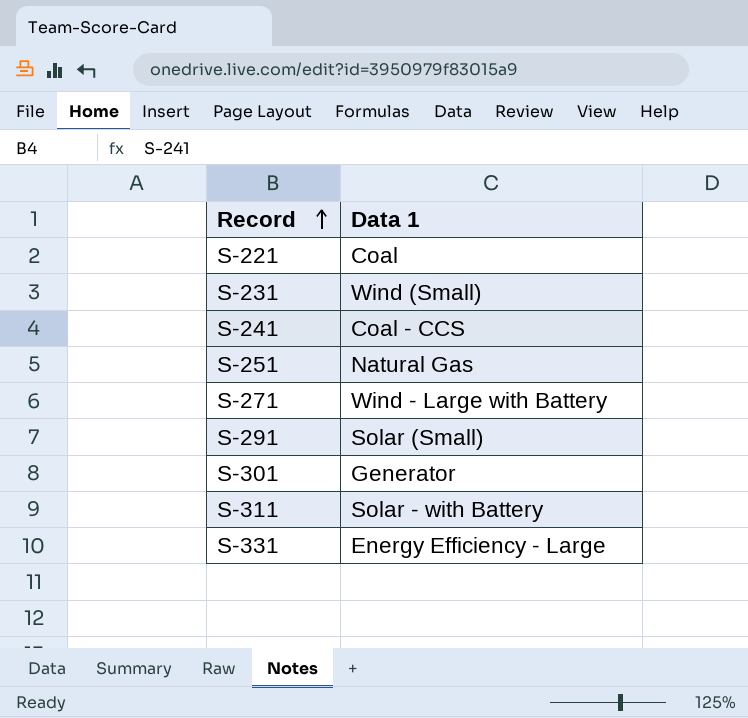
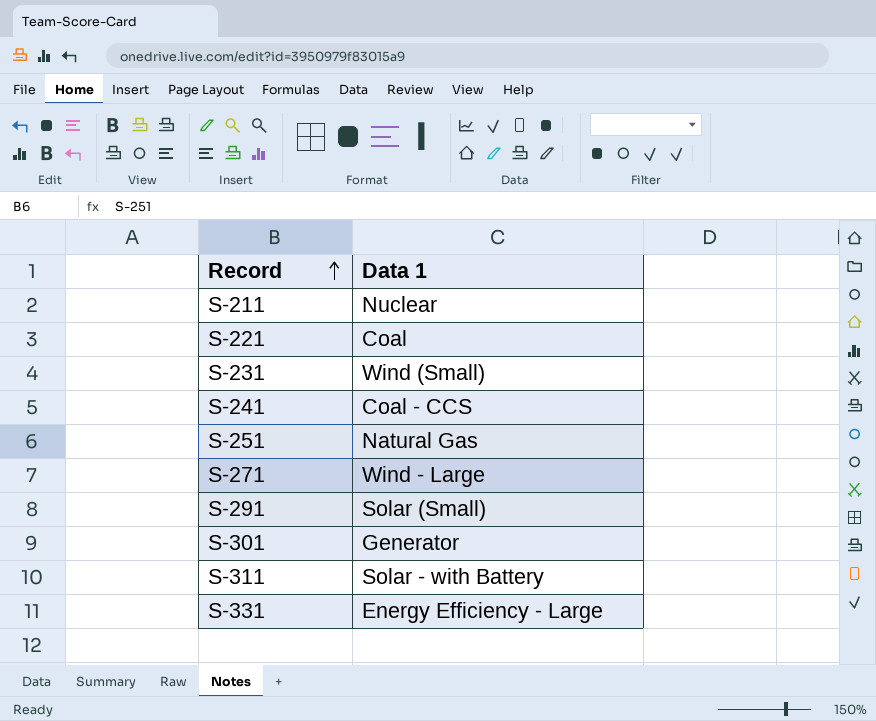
row S-211: none -> Nuclear
S-271 | Data 1: Wind - Large with Battery -> Wind - Large

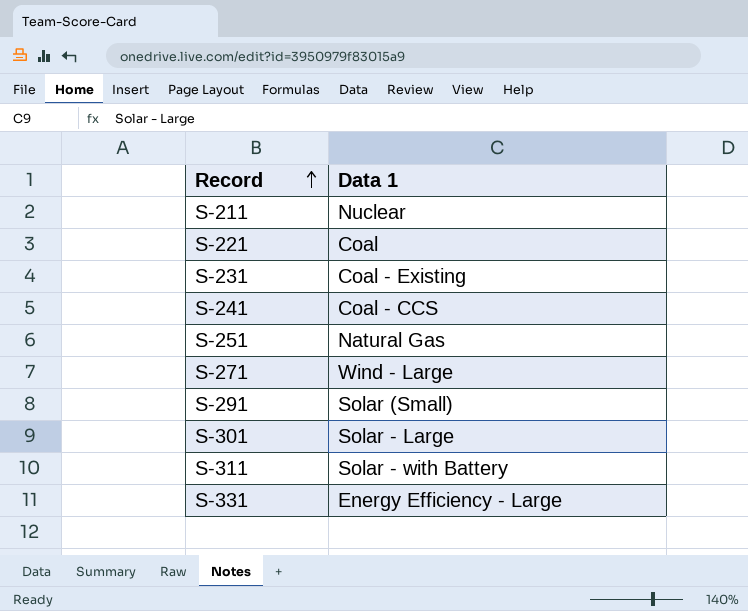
S-231 | Data 1: Wind (Small) -> Coal - Existing
S-301 | Data 1: Generator -> Solar - Large

